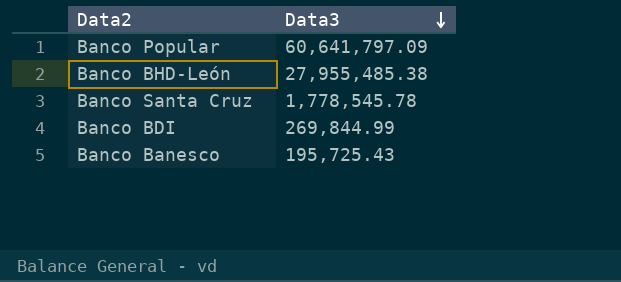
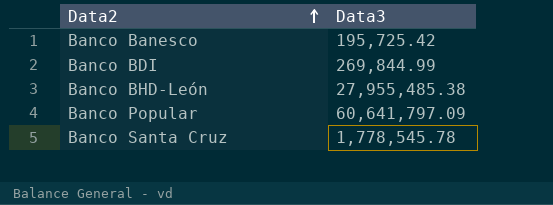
row order: Data3 descending -> Data2 ascending
Banco Banesco | Data3: 195,725.43 -> 195,725.42

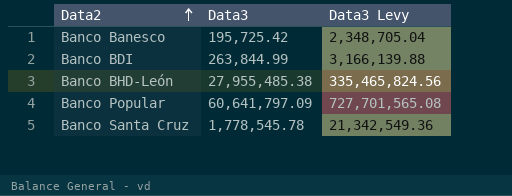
column Data3 Levy | formula: none -> [Data3] * 12
Banco BDI | Data3: 269,844.99 -> 263,844.99

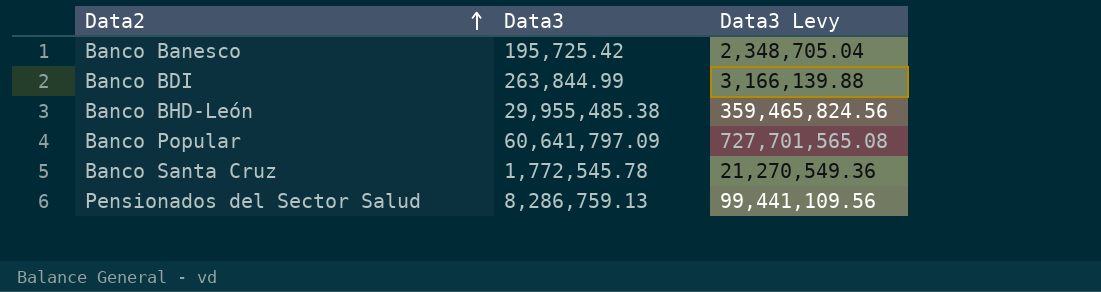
Banco BHD-León | Data3: 27,955,485.38 -> 29,955,485.38
Banco BHD-León | Data3 Levy: 335,465,824.56 -> 359,465,824.56
Banco Santa Cruz | Data3: 1,778,545.78 -> 1,772,545.78
Banco Santa Cruz | Data3 Levy: 21,342,549.36 -> 21,270,549.36
row Pensionados del Sector Salud: none -> 8,286,759.13 | 99,441,109.56

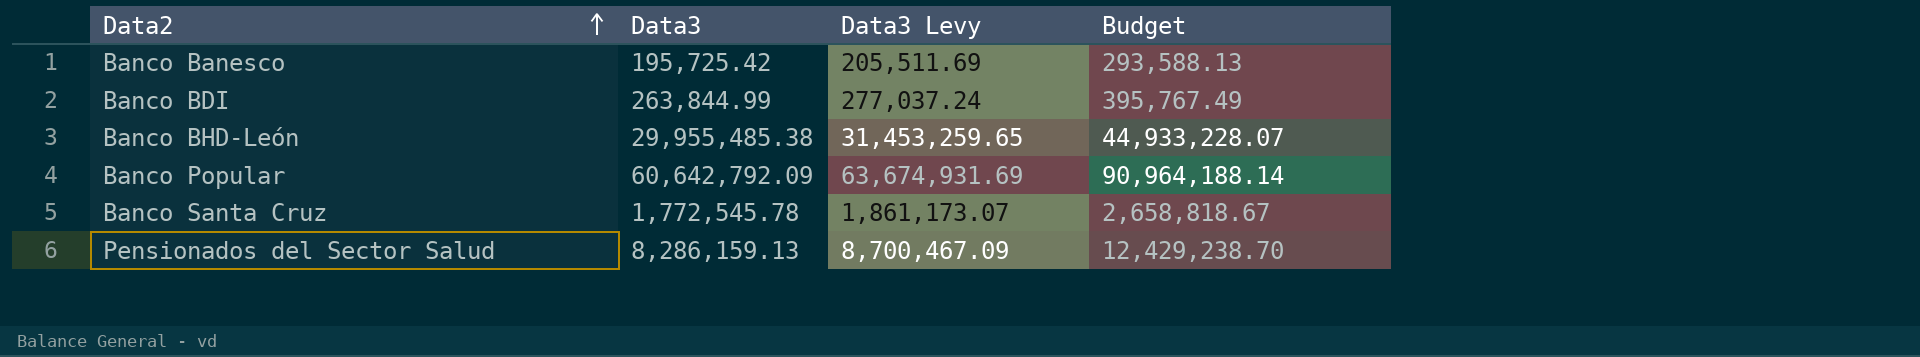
column Data3 Levy | formula: [Data3] * 12 -> [Data3] * 1.05
column Budget | formula: none -> [Data3] * 1.5
Banco Popular | Data3: 60,641,797.09 -> 60,642,792.09
Pensionados del Sector Salud | Data3: 8,286,759.13 -> 8,286,159.13

